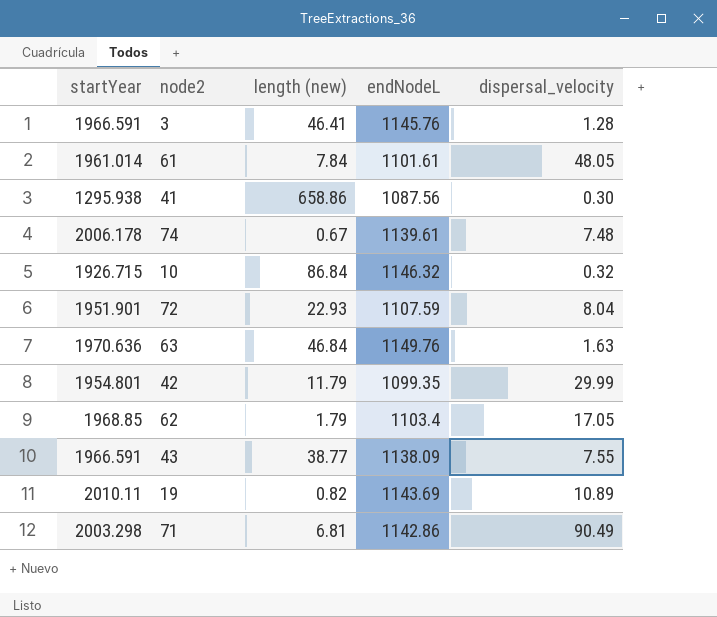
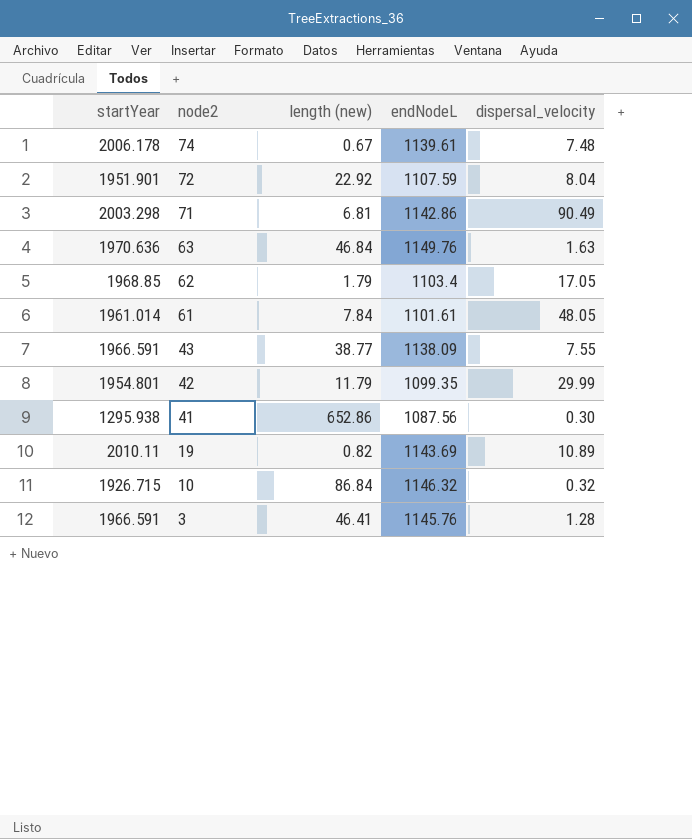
row order: none -> node2 descending
72 | length (new): 22.93 -> 22.92
41 | length (new): 658.86 -> 652.86

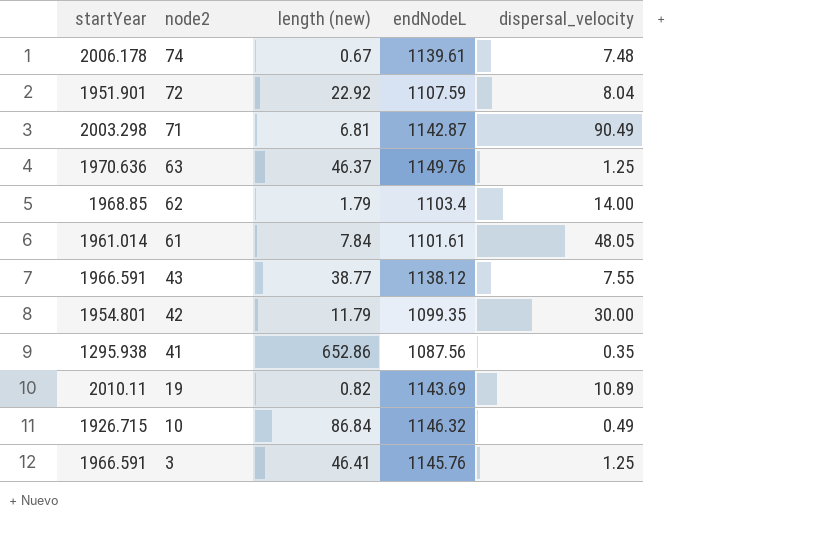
71 | endNodeL: 1142.86 -> 1142.87
63 | length (new): 46.84 -> 46.37
63 | dispersal_velocity: 1.63 -> 1.25
62 | dispersal_velocity: 17.05 -> 14.00
43 | endNodeL: 1138.09 -> 1138.12
42 | dispersal_velocity: 29.99 -> 30.00
41 | dispersal_velocity: 0.30 -> 0.35
10 | dispersal_velocity: 0.32 -> 0.49
3 | dispersal_velocity: 1.28 -> 1.25

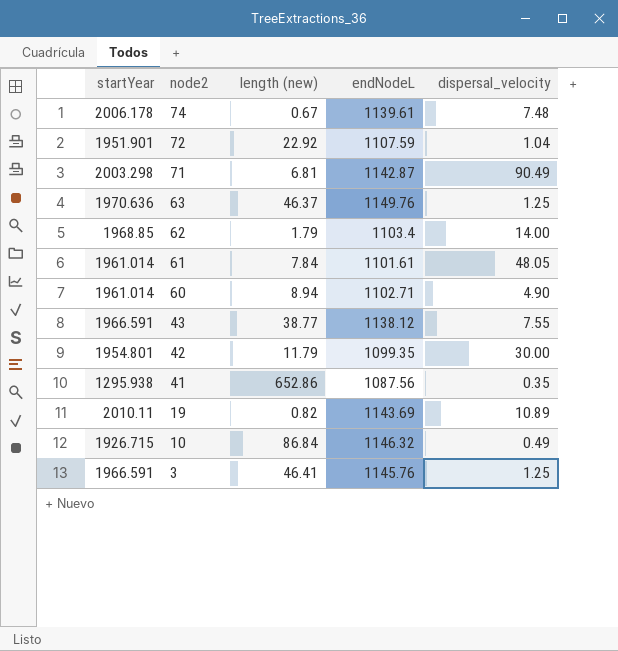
72 | dispersal_velocity: 8.04 -> 1.04
row 60: none -> 1961.014 | 8.94 | 1102.71 | 4.90

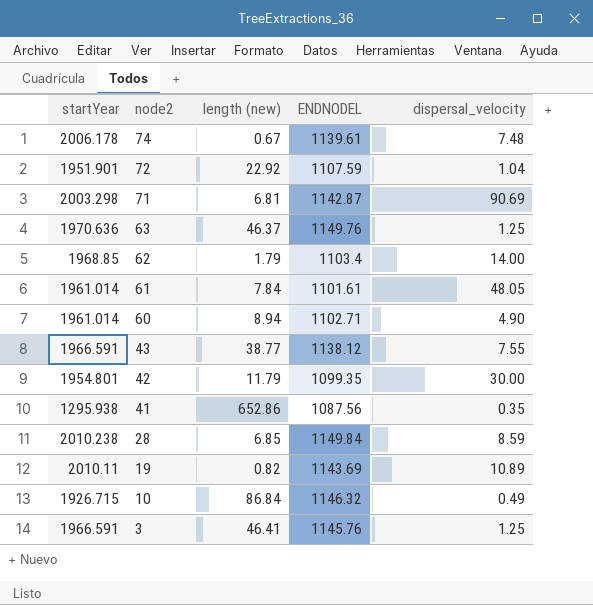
column name: endNodeL -> ENDNODEL
71 | dispersal_velocity: 90.49 -> 90.69
row 28: none -> 2010.238 | 6.85 | 1149.84 | 8.59

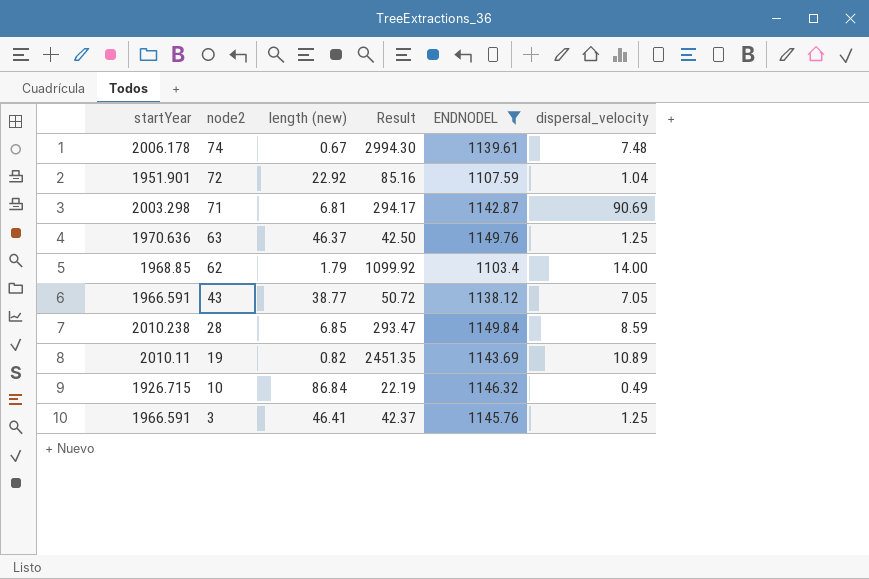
filter: none -> ENDNODEL >= 1103.4
column Result | formula: none -> [startYear] / [length (new)]
43 | dispersal_velocity: 7.55 -> 7.05

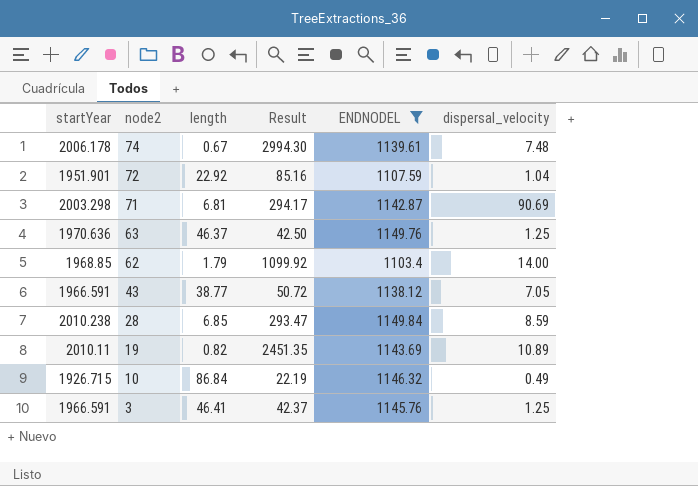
column name: length (new) -> length

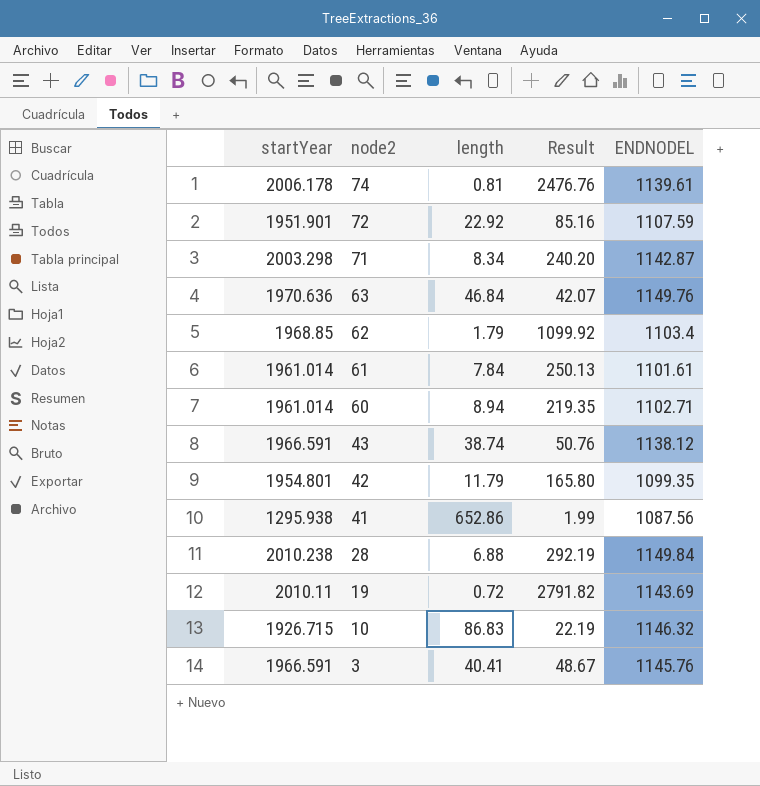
filter: ENDNODEL >= 1103.4 -> none
column dispersal_velocity | position: 6 -> none
74 | length: 0.67 -> 0.81
74 | Result: 2994.30 -> 2476.76
71 | length: 6.81 -> 8.34
71 | Result: 294.17 -> 240.20
63 | length: 46.37 -> 46.84
63 | Result: 42.50 -> 42.07
43 | length: 38.77 -> 38.74
43 | Result: 50.72 -> 50.76
28 | length: 6.85 -> 6.88
28 | Result: 293.47 -> 292.19
19 | length: 0.82 -> 0.72
19 | Result: 2451.35 -> 2791.82
10 | length: 86.84 -> 86.83
3 | length: 46.41 -> 40.41
3 | Result: 42.37 -> 48.67

